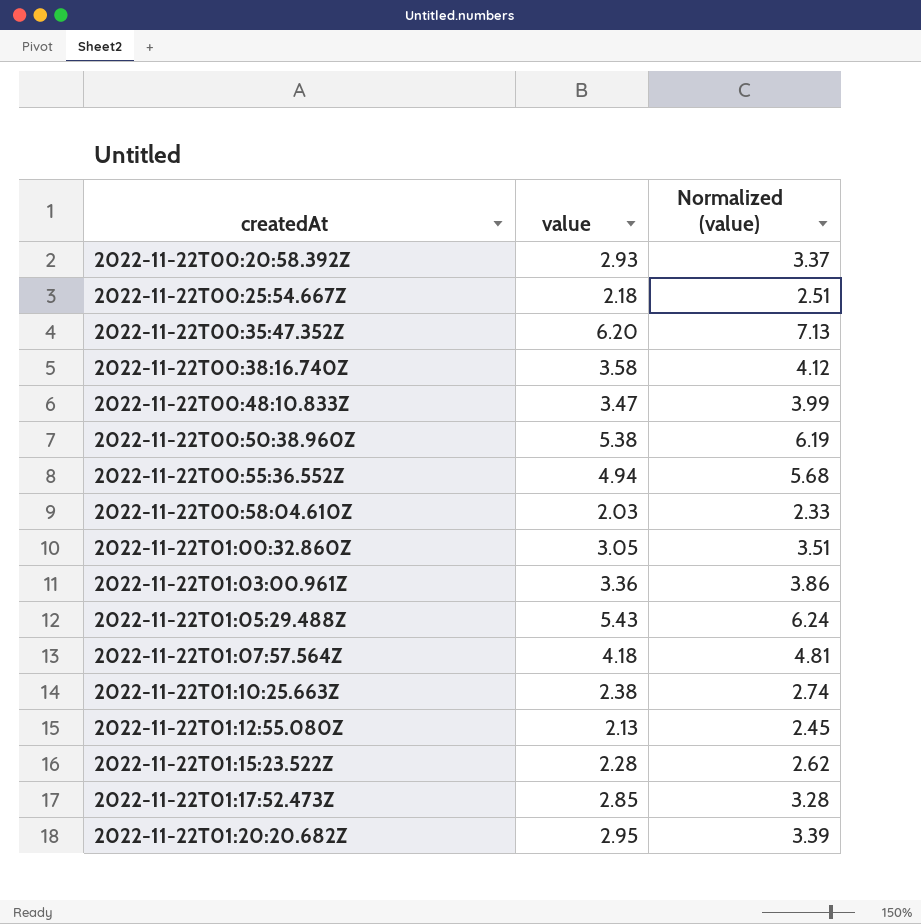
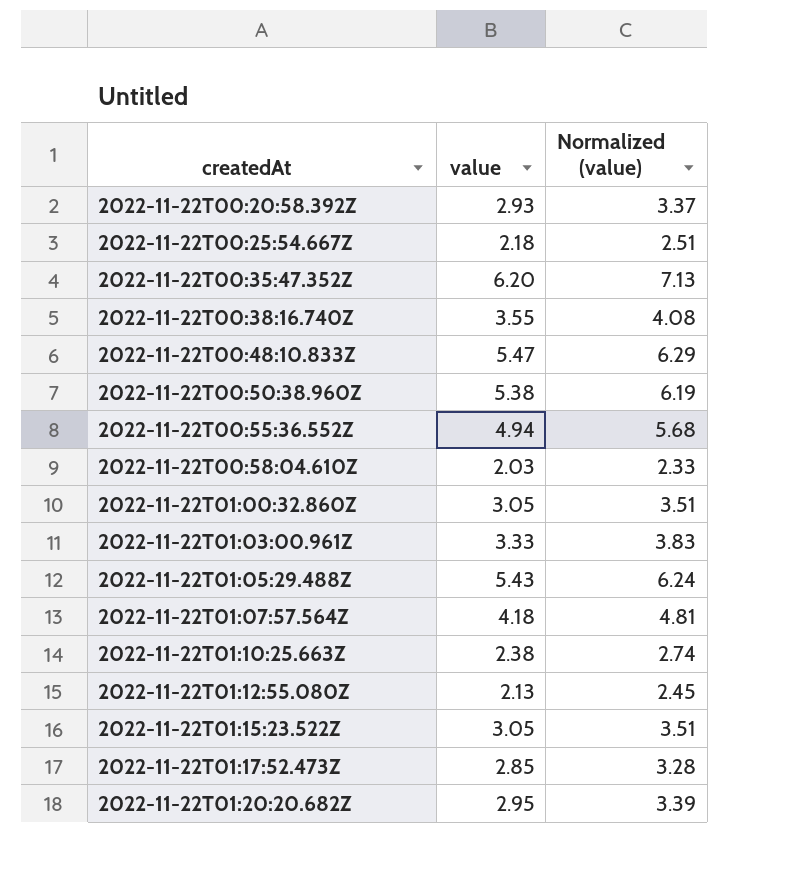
2022-11-22T00:38:16.740Z | value: 3.58 -> 3.55
2022-11-22T00:38:16.740Z | Normalized (value): 4.12 -> 4.08
2022-11-22T00:48:10.833Z | value: 3.47 -> 5.47
2022-11-22T00:48:10.833Z | Normalized (value): 3.99 -> 6.29
2022-11-22T01:03:00.961Z | value: 3.36 -> 3.33
2022-11-22T01:03:00.961Z | Normalized (value): 3.86 -> 3.83
2022-11-22T01:15:23.522Z | value: 2.28 -> 3.05
2022-11-22T01:15:23.522Z | Normalized (value): 2.62 -> 3.51

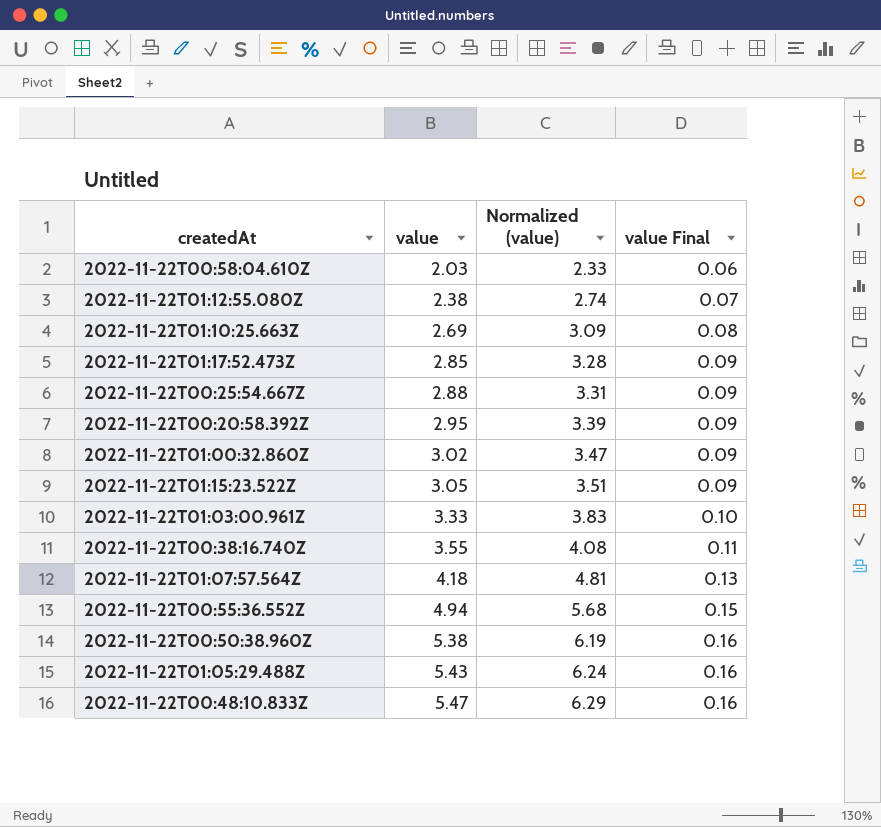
row order: createdAt ascending -> value ascending
column value Final | formula: none -> [value] * 0.03
row 2022-11-22T00:35:47.352Z: 6.20 | 7.13 -> none
row 2022-11-22T01:20:20.682Z: 2.95 | 3.39 -> none
2022-11-22T01:12:55.080Z | value: 2.13 -> 2.38
2022-11-22T01:12:55.080Z | Normalized (value): 2.45 -> 2.74
2022-11-22T01:10:25.663Z | value: 2.38 -> 2.69
2022-11-22T01:10:25.663Z | Normalized (value): 2.74 -> 3.09
2022-11-22T00:25:54.667Z | value: 2.18 -> 2.88
2022-11-22T00:25:54.667Z | Normalized (value): 2.51 -> 3.31
2022-11-22T00:20:58.392Z | value: 2.93 -> 2.95
2022-11-22T00:20:58.392Z | Normalized (value): 3.37 -> 3.39
2022-11-22T01:00:32.860Z | value: 3.05 -> 3.02
2022-11-22T01:00:32.860Z | Normalized (value): 3.51 -> 3.47

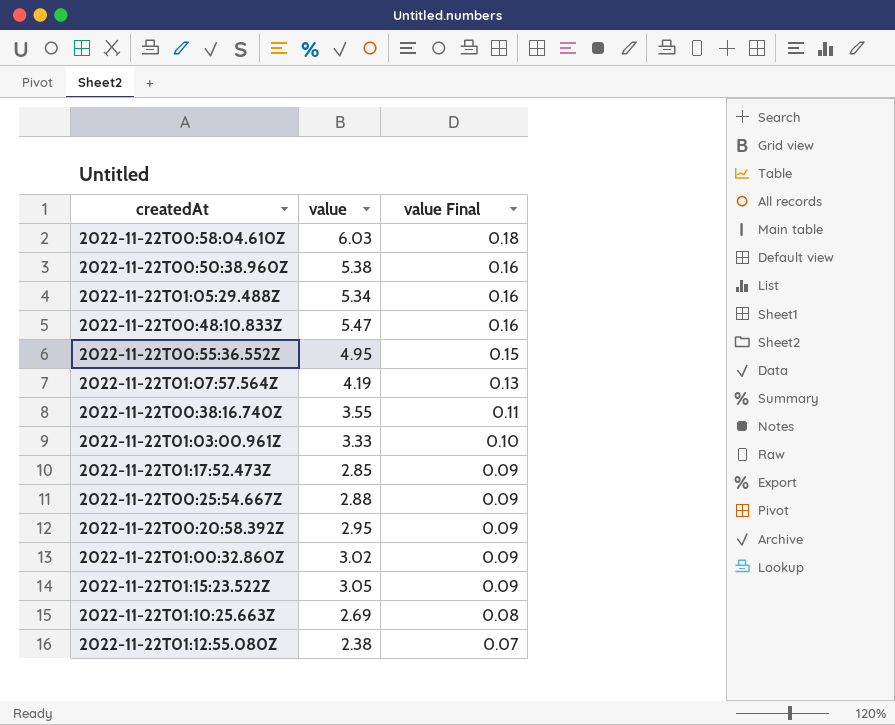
row order: value ascending -> value Final descending
column Normalized (value) | formula: [value] * 1.15 -> none
2022-11-22T00:58:04.610Z | value: 2.03 -> 6.03
2022-11-22T00:58:04.610Z | value Final: 0.06 -> 0.18
2022-11-22T01:05:29.488Z | value: 5.43 -> 5.34
2022-11-22T00:55:36.552Z | value: 4.94 -> 4.95
2022-11-22T01:07:57.564Z | value: 4.18 -> 4.19

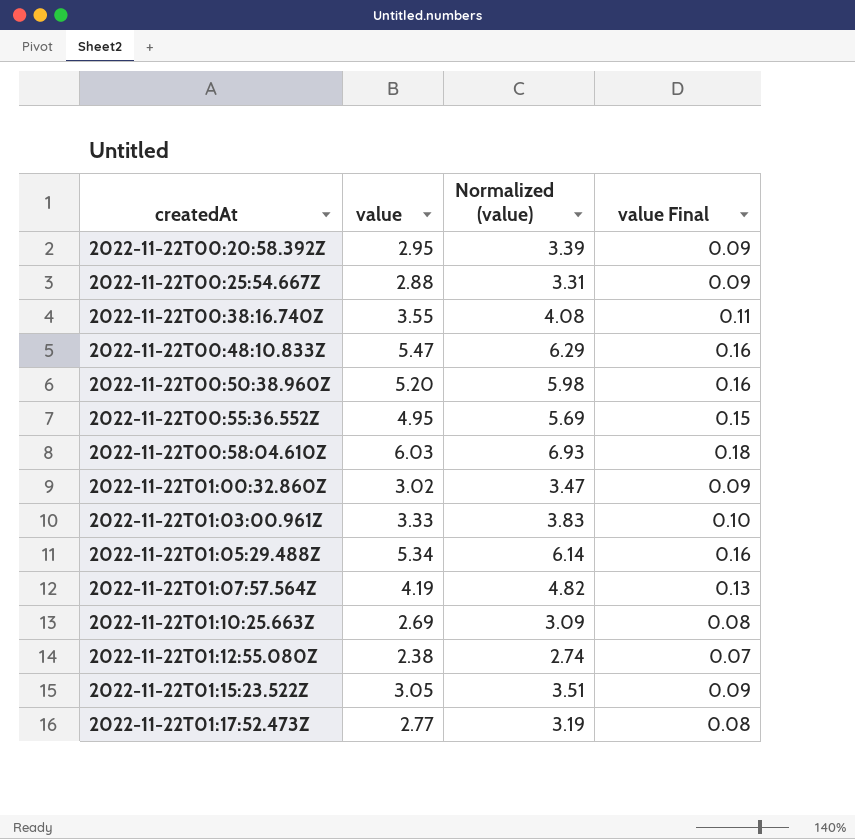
row order: value Final descending -> createdAt ascending
column Normalized (value) | formula: none -> [value] * 1.15
2022-11-22T00:50:38.960Z | value: 5.38 -> 5.20
2022-11-22T01:17:52.473Z | value: 2.85 -> 2.77
2022-11-22T01:17:52.473Z | value Final: 0.09 -> 0.08

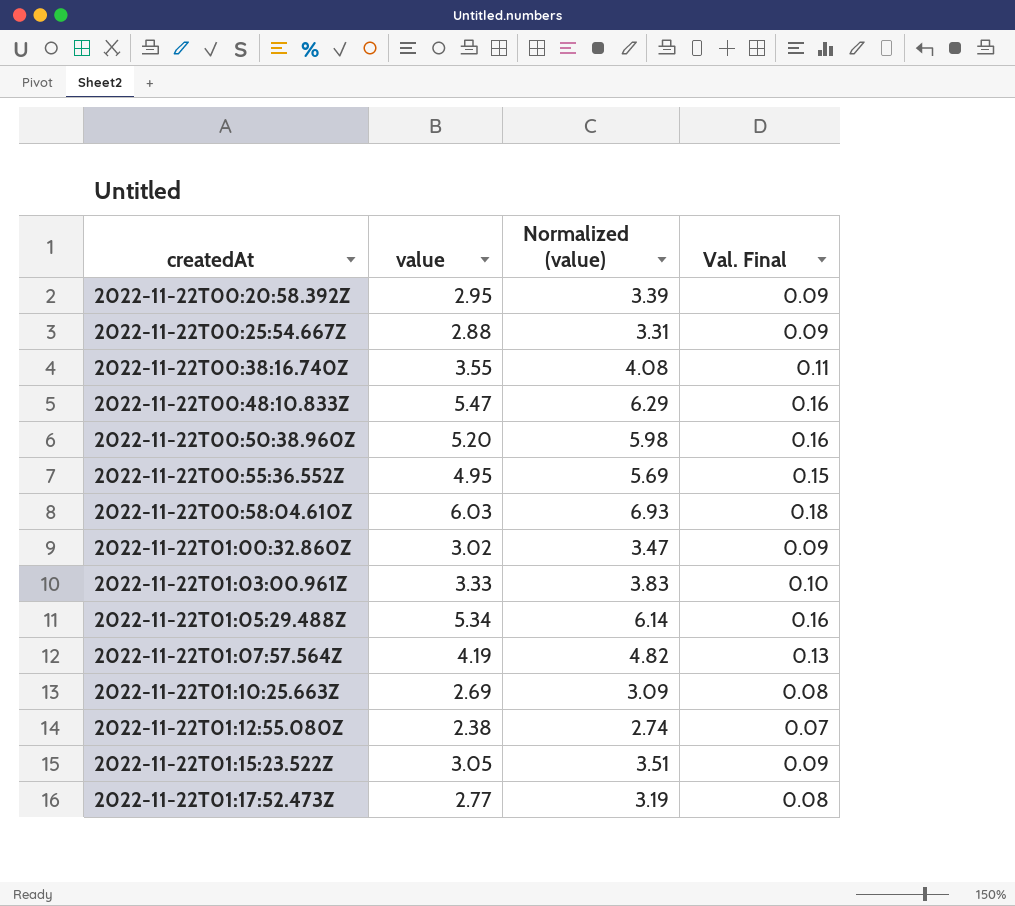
column name: value Final -> Val. Final

